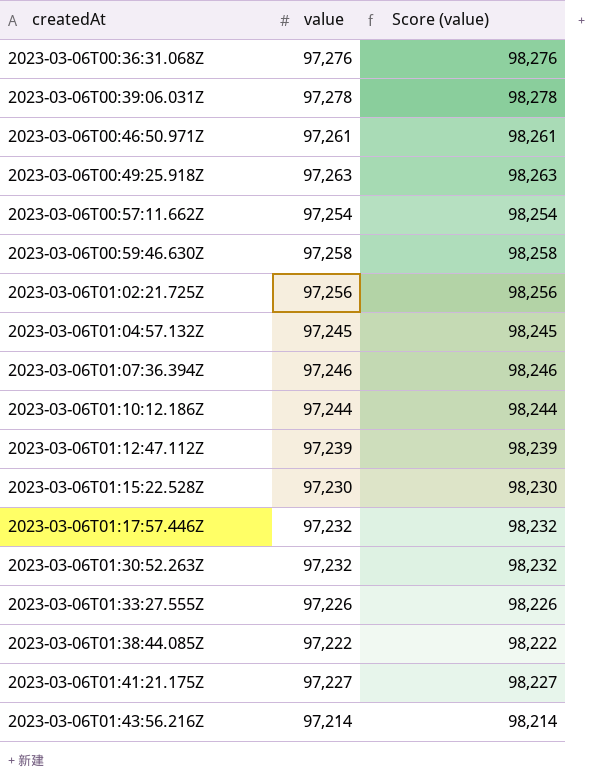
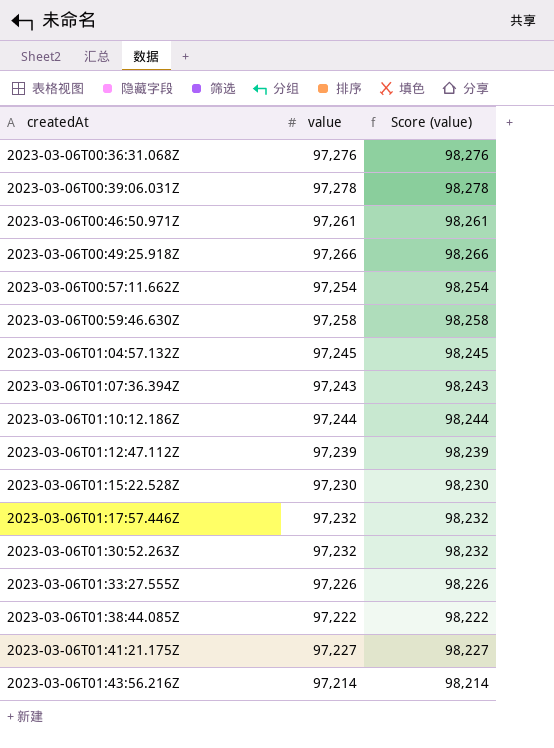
row 2023-03-06T01:02:21.725Z: 97,256 | 98,256 -> none
2023-03-06T00:49:25.918Z | value: 97,263 -> 97,266
2023-03-06T00:49:25.918Z | Score (value): 98,263 -> 98,266
2023-03-06T01:07:36.394Z | value: 97,246 -> 97,243
2023-03-06T01:07:36.394Z | Score (value): 98,246 -> 98,243

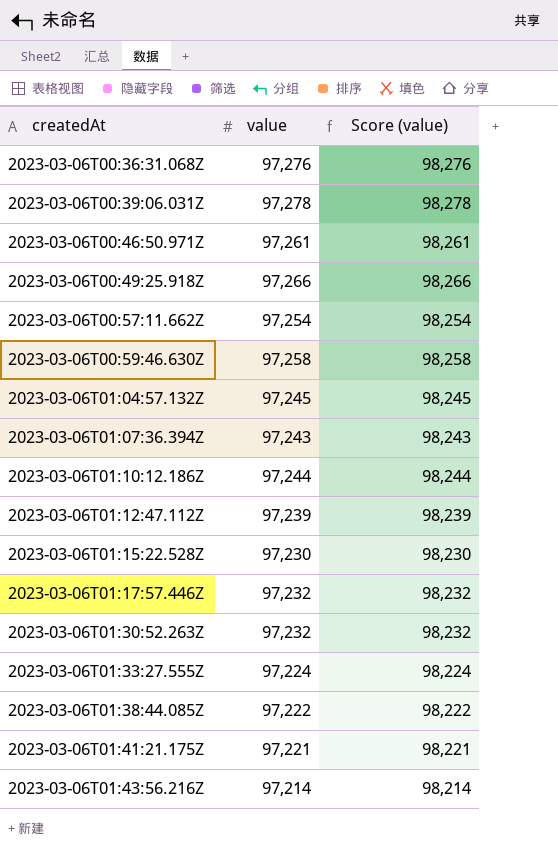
2023-03-06T01:33:27.555Z | value: 97,226 -> 97,224
2023-03-06T01:33:27.555Z | Score (value): 98,226 -> 98,224
2023-03-06T01:41:21.175Z | value: 97,227 -> 97,221
2023-03-06T01:41:21.175Z | Score (value): 98,227 -> 98,221

